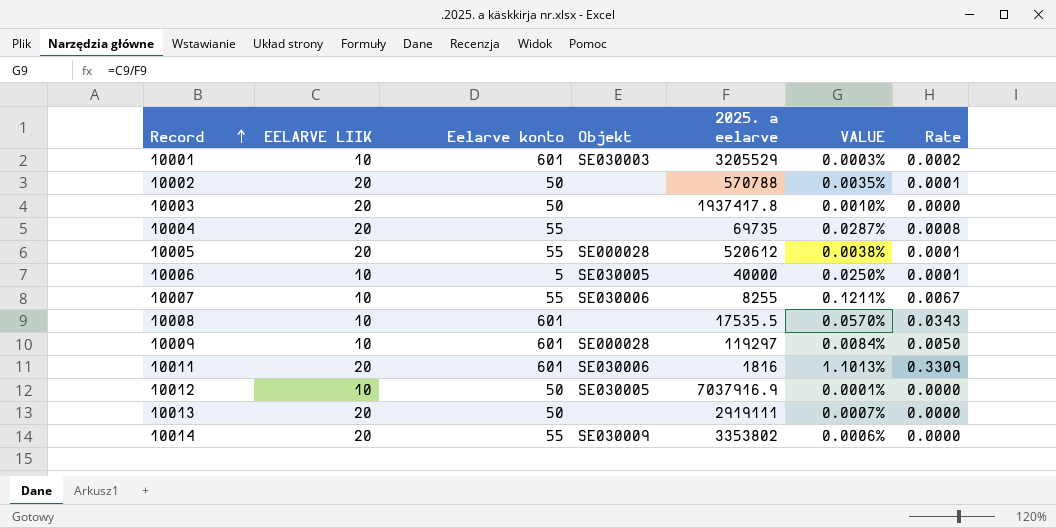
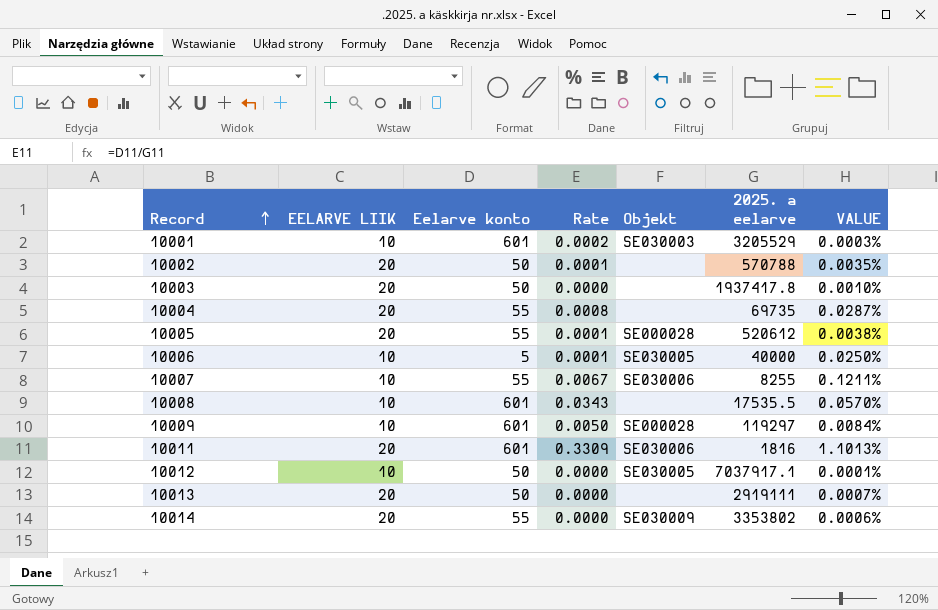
column Rate | position: 7 -> 4
10012 | 2025. a eelarve: 7037916.9 -> 7037917.1

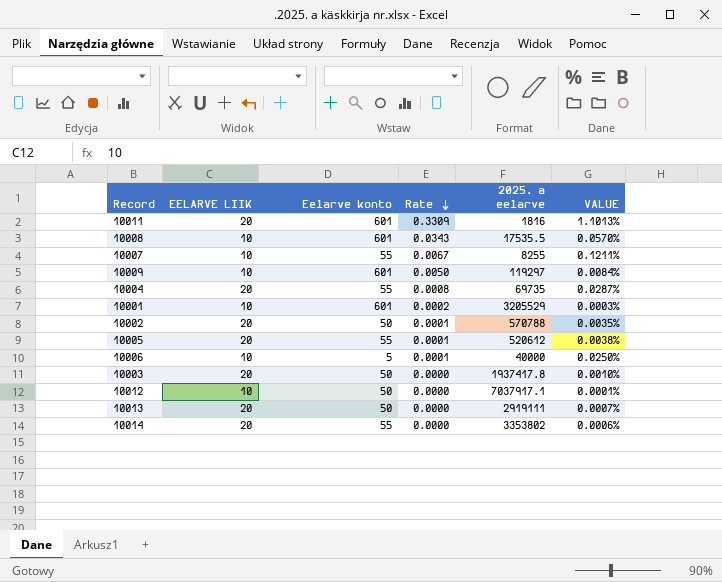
row order: Record ascending -> Rate descending
column Objekt | position: 5 -> none

